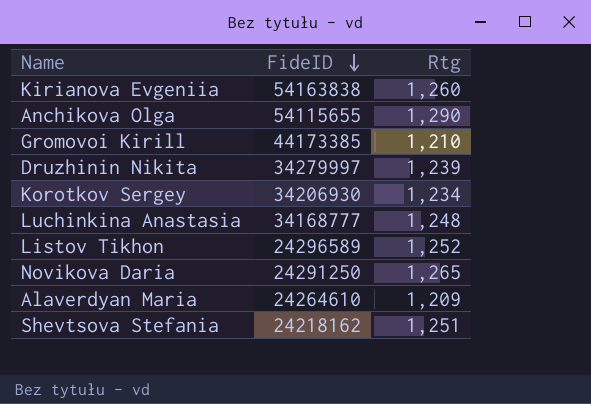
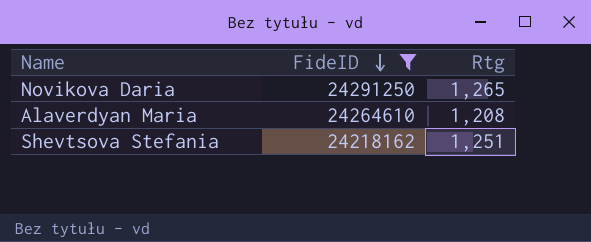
filter: none -> FideID <= 24291250
Alaverdyan Maria | Rtg: 1,209 -> 1,208

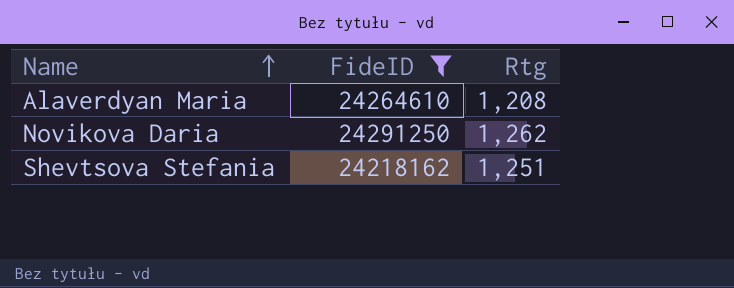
row order: FideID descending -> Name ascending
Novikova Daria | Rtg: 1,265 -> 1,262

